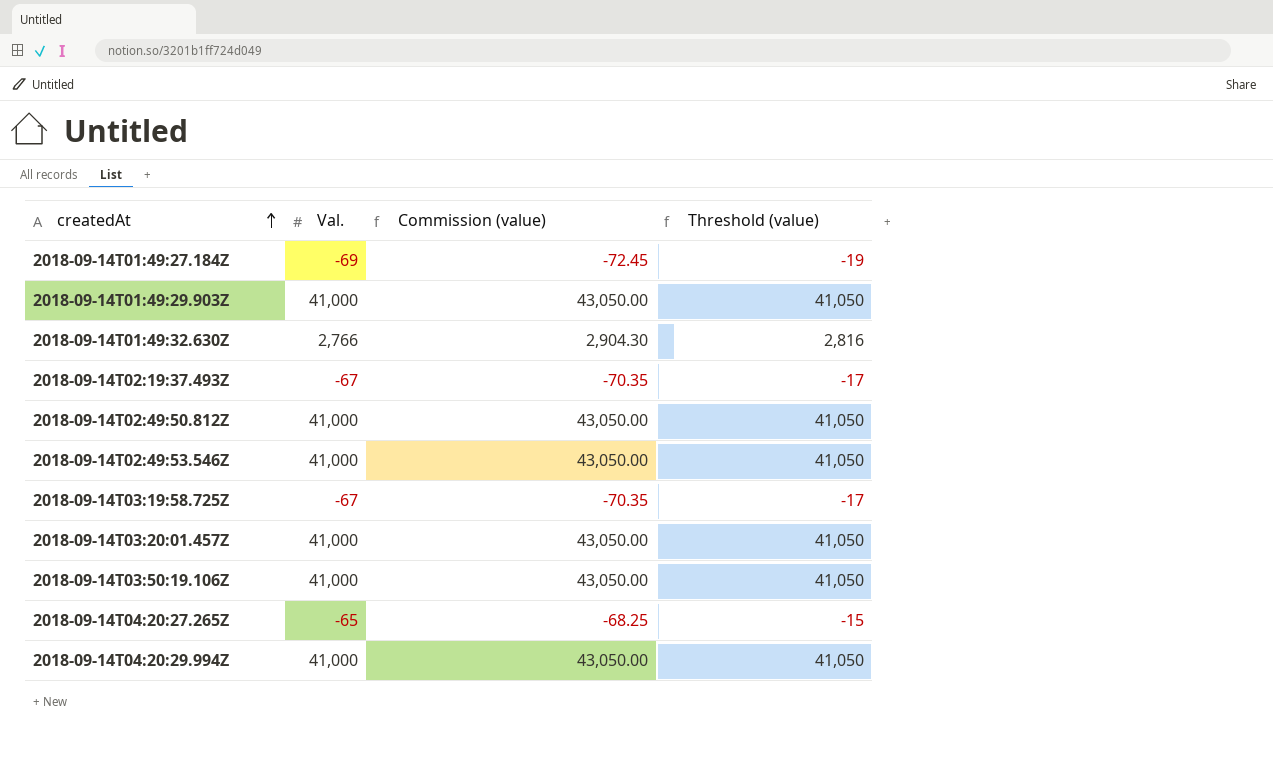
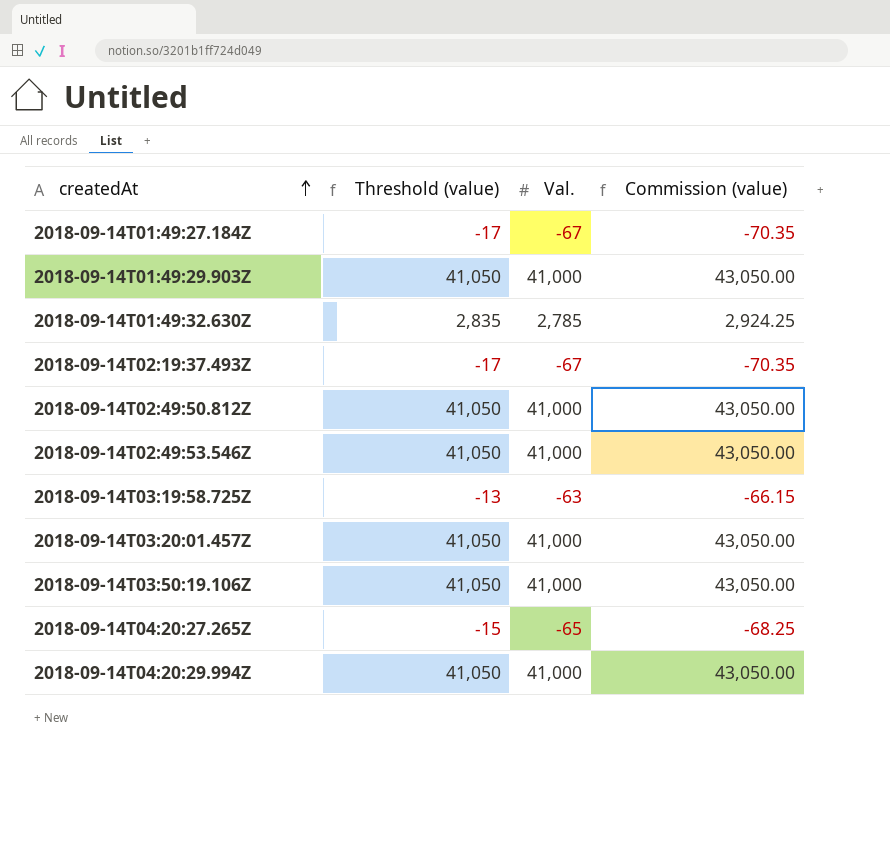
column Threshold (value) | position: 4 -> 2
2018-09-14T01:49:27.184Z | Threshold (value): -19 -> -17
2018-09-14T01:49:27.184Z | Val.: -69 -> -67
2018-09-14T01:49:27.184Z | Commission (value): -72.45 -> -70.35
2018-09-14T01:49:32.630Z | Threshold (value): 2,816 -> 2,835
2018-09-14T01:49:32.630Z | Val.: 2,766 -> 2,785
2018-09-14T01:49:32.630Z | Commission (value): 2,904.30 -> 2,924.25
2018-09-14T03:19:58.725Z | Threshold (value): -17 -> -13
2018-09-14T03:19:58.725Z | Val.: -67 -> -63
2018-09-14T03:19:58.725Z | Commission (value): -70.35 -> -66.15

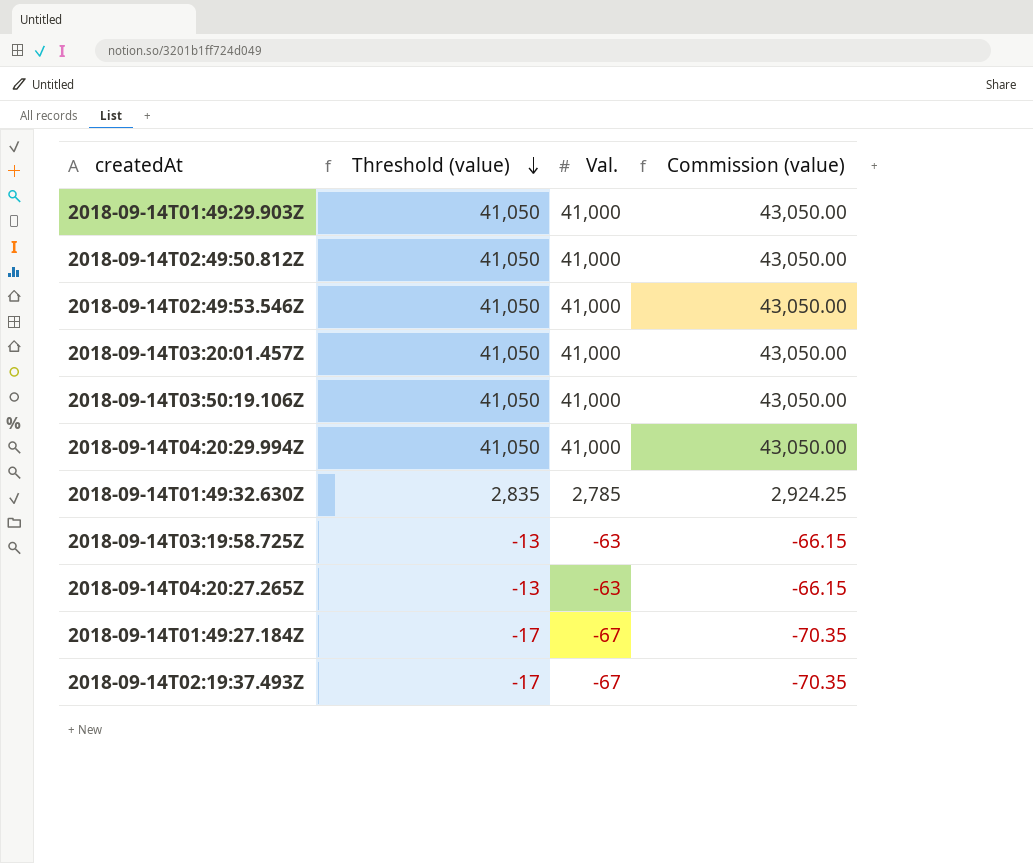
row order: createdAt ascending -> Threshold (value) descending
2018-09-14T04:20:27.265Z | Threshold (value): -15 -> -13
2018-09-14T04:20:27.265Z | Val.: -65 -> -63
2018-09-14T04:20:27.265Z | Commission (value): -68.25 -> -66.15

